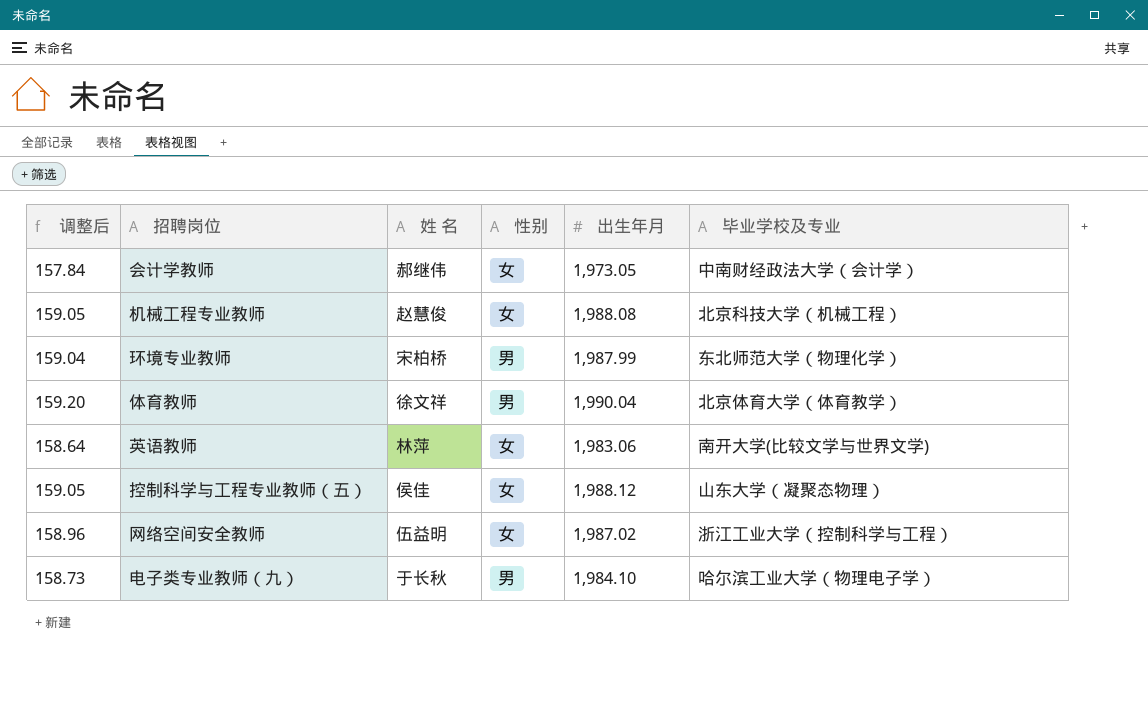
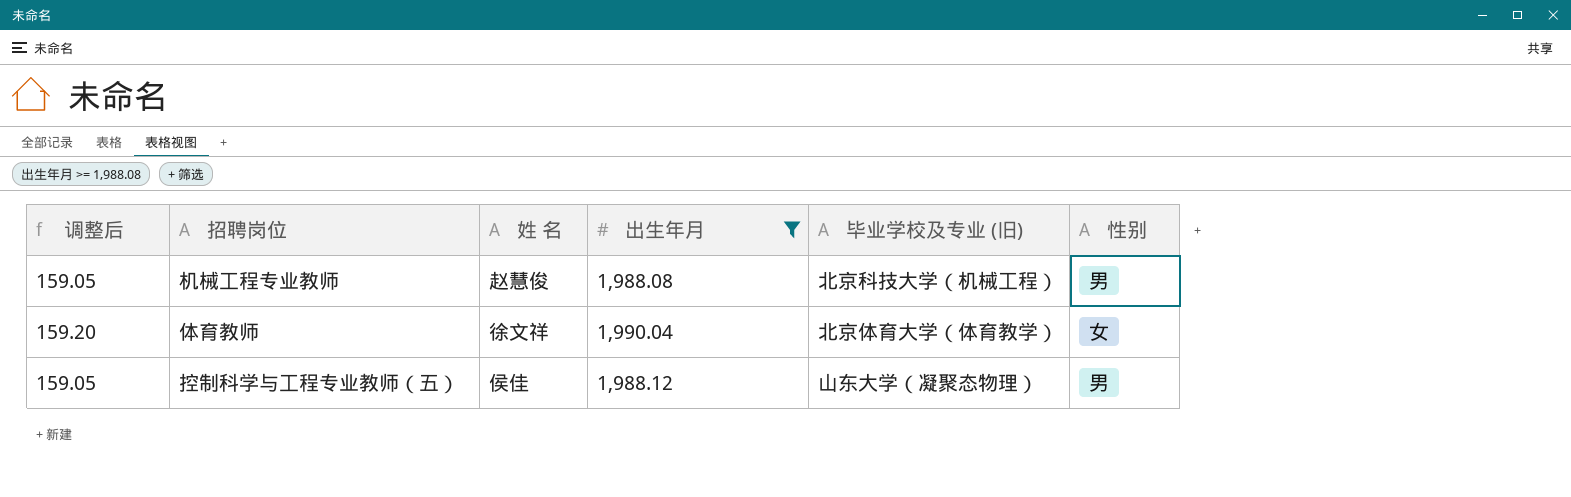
filter: none -> 出生年月 >= 1,988.08
column name: 毕业学校及专业 -> 毕业学校及专业 (旧)
column 性别 | position: 4 -> 6
机械工程专业教师 | 性别: 女 -> 男
体育教师 | 性别: 男 -> 女
控制科学与工程专业教师（五） | 性别: 女 -> 男

